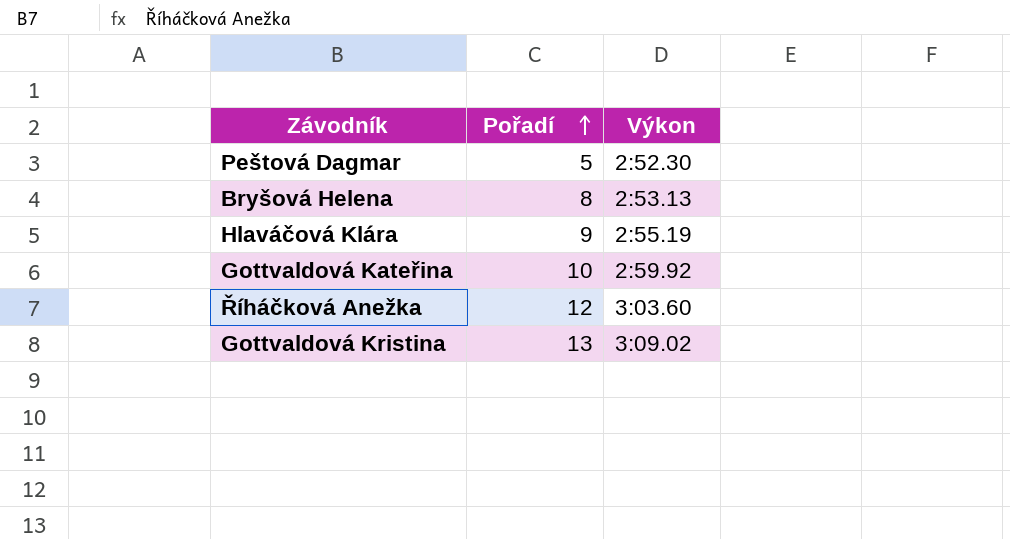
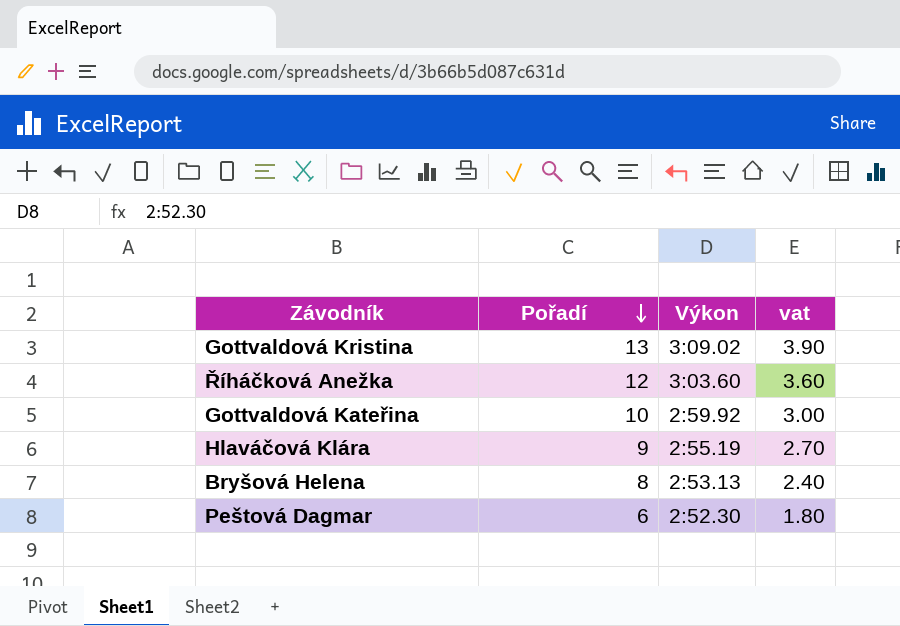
row order: Pořadí ascending -> Pořadí descending
column vat | formula: none -> [Pořadí] * 0.3
Peštová Dagmar | Pořadí: 5 -> 6

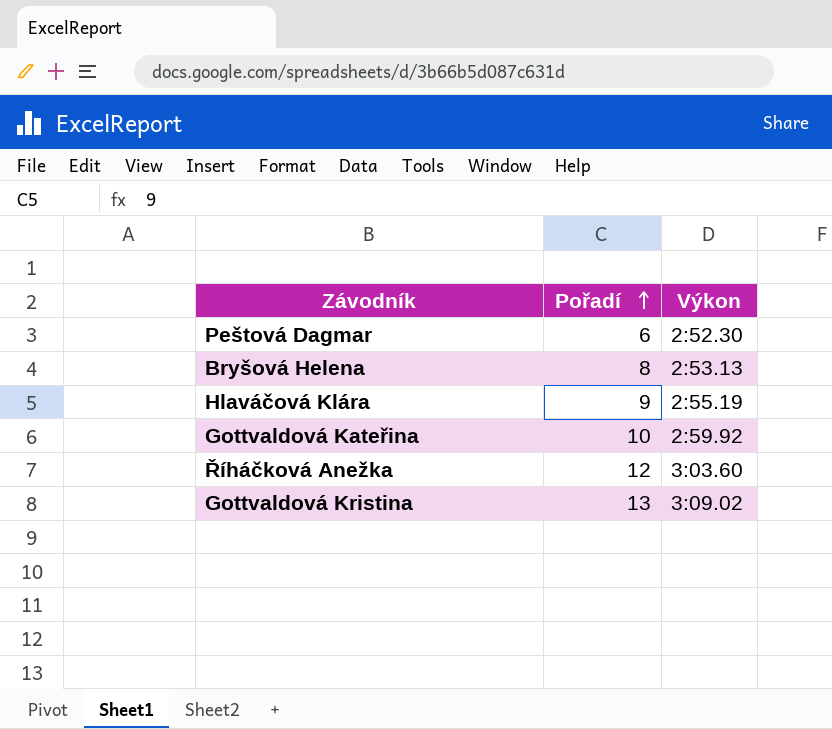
row order: Pořadí descending -> Pořadí ascending
column vat | formula: [Pořadí] * 0.3 -> none

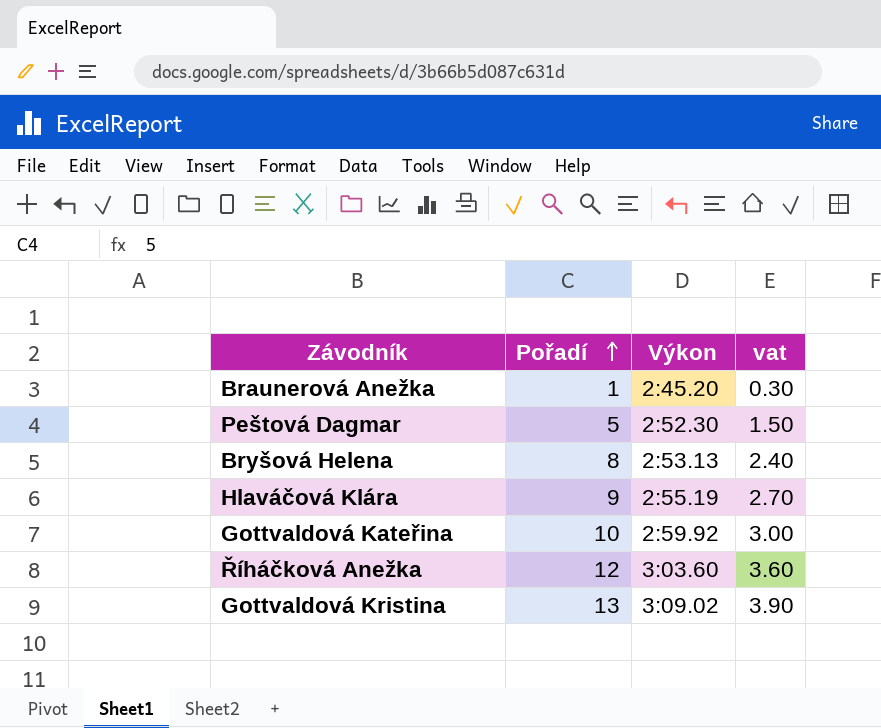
column vat | formula: none -> [Pořadí] * 0.3
row Braunerová Anežka: none -> 1 | 2:45.20 | 0.30
Peštová Dagmar | Pořadí: 6 -> 5

